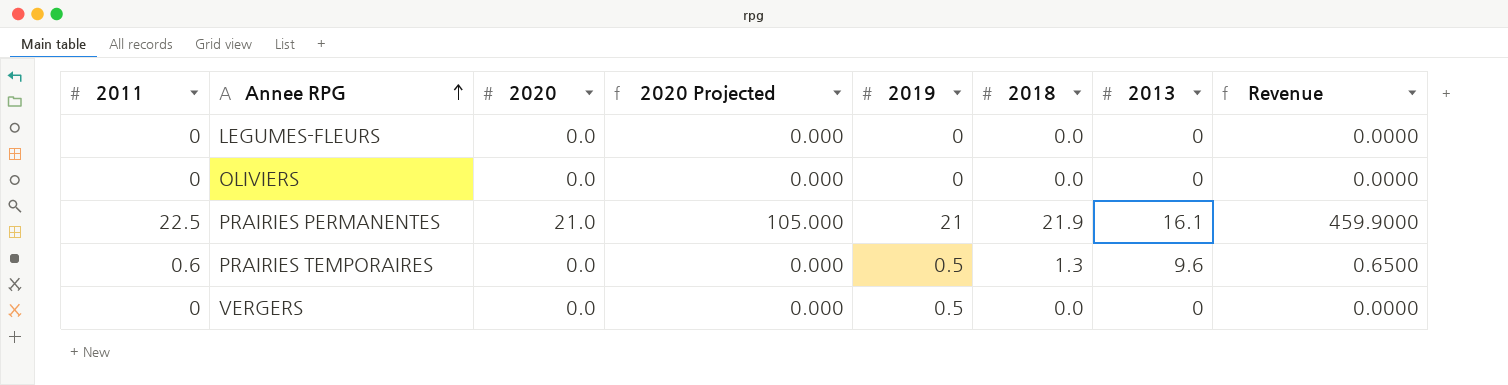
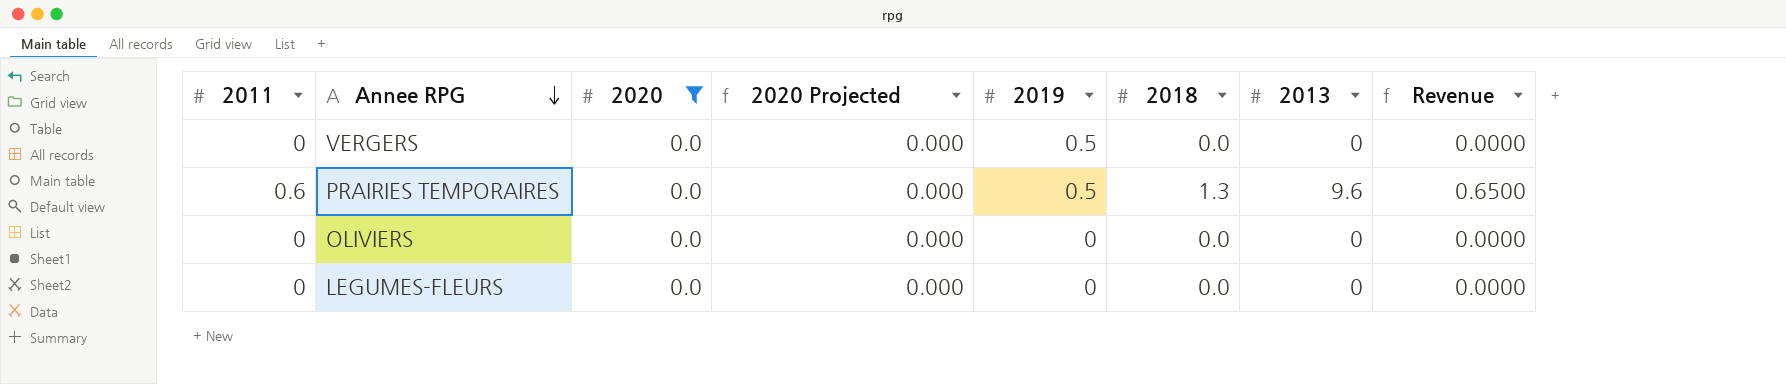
filter: none -> 2020 = 0.0
row order: Annee RPG ascending -> Annee RPG descending

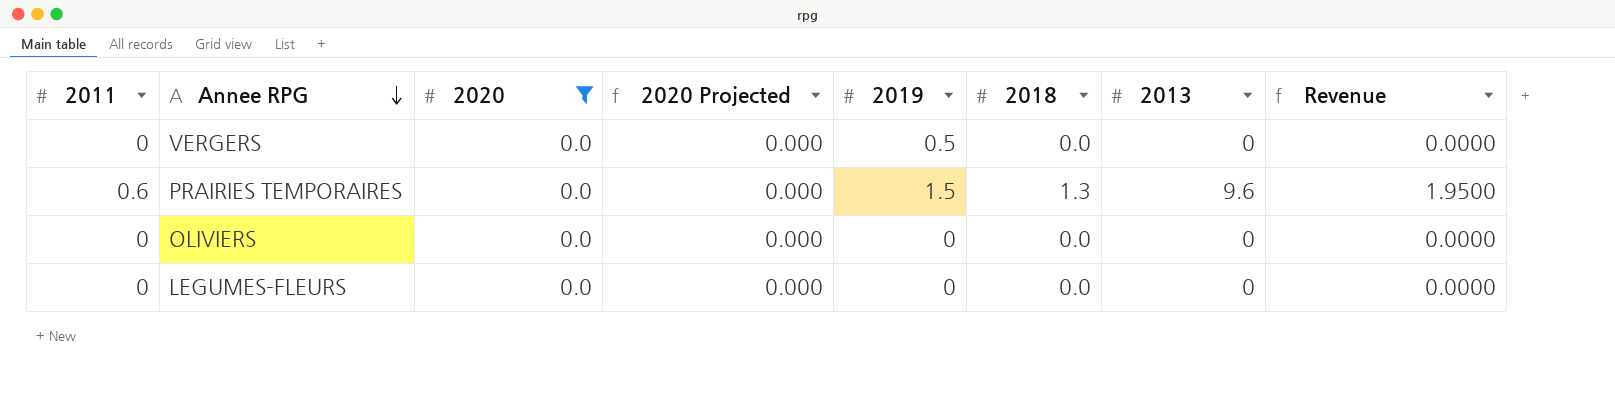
PRAIRIES TEMPORAIRES | 2019: 0.5 -> 1.5
PRAIRIES TEMPORAIRES | Revenue: 0.6500 -> 1.9500

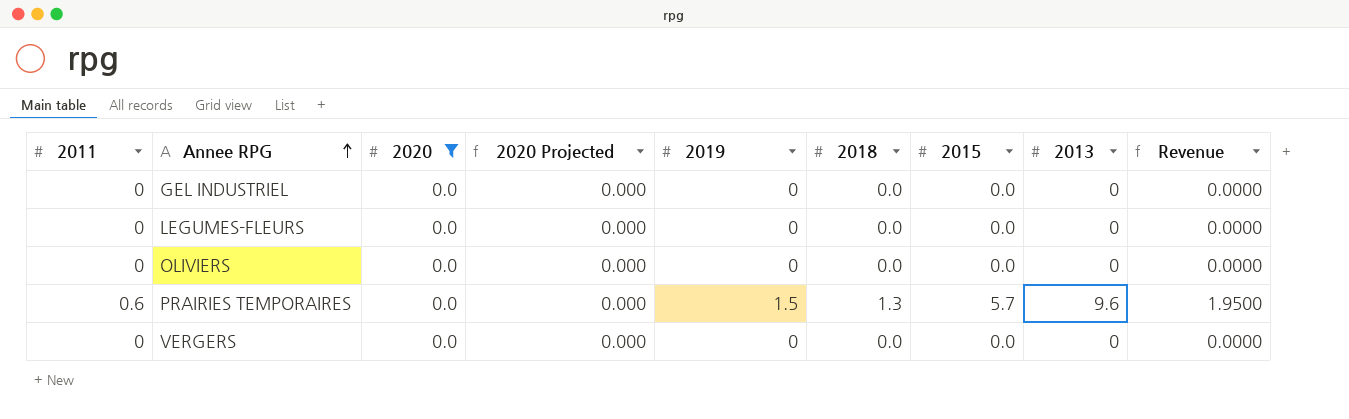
row order: Annee RPG descending -> Annee RPG ascending
column 2015 | position: none -> 7
row GEL INDUSTRIEL: none -> 0 | 0.0 | 0.000 | 0 | 0.0 | 0.0 | 0 | 0.0000
VERGERS | 2019: 0.5 -> 0

